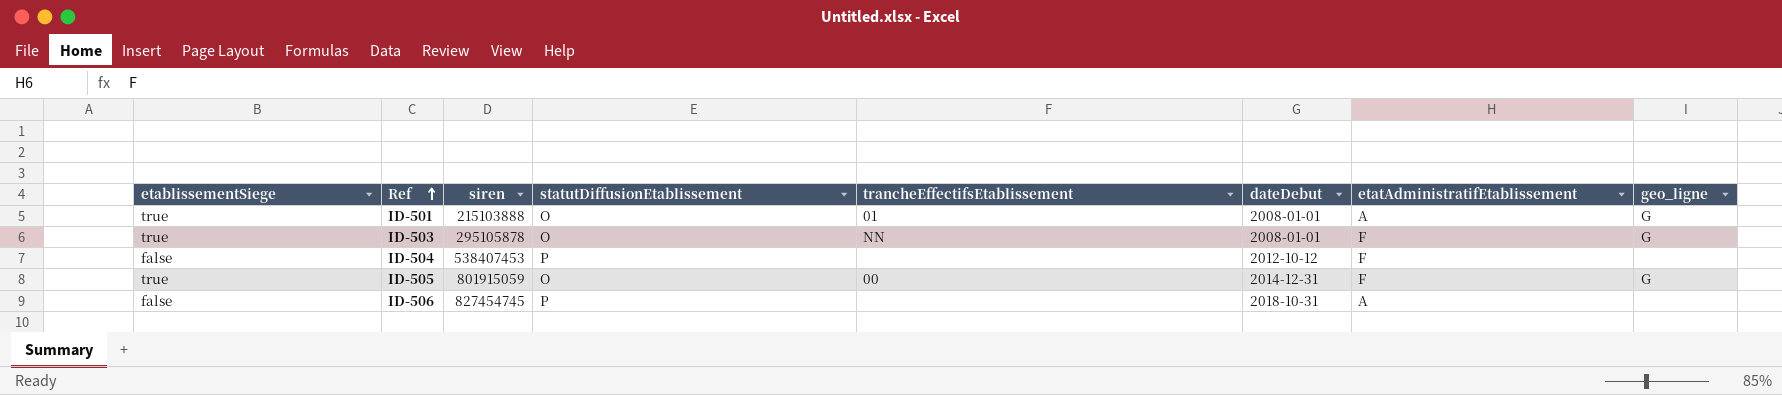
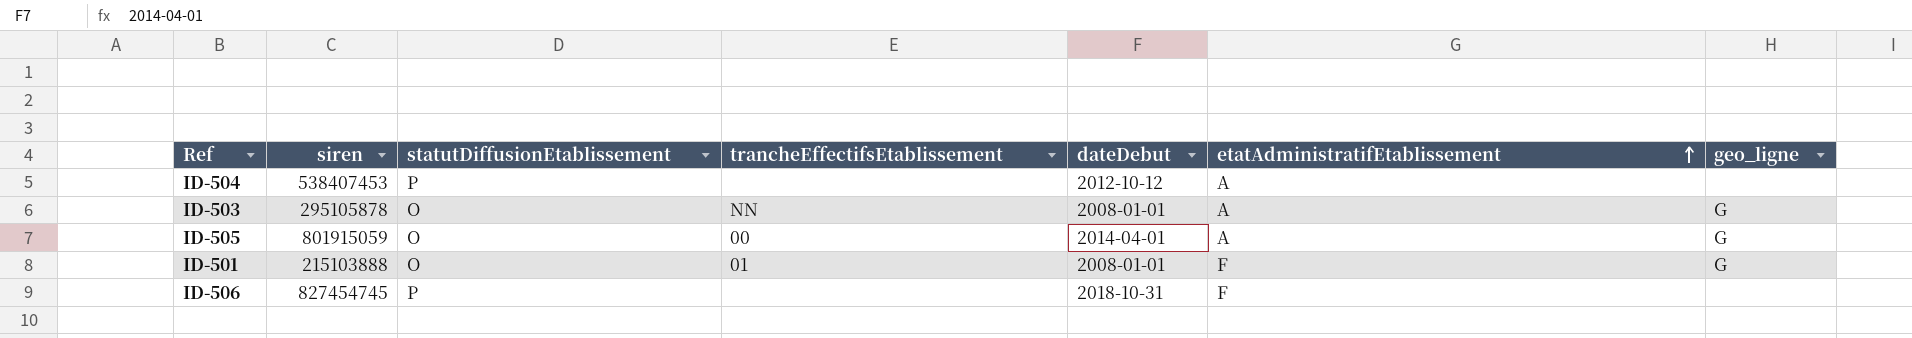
row order: Ref ascending -> etatAdministratifEtablissement ascending
column etablissementSiege | position: 1 -> none
ID-504 | etatAdministratifEtablissement: F -> A
ID-503 | etatAdministratifEtablissement: F -> A
ID-505 | dateDebut: 2014-12-31 -> 2014-04-01
ID-505 | etatAdministratifEtablissement: F -> A
ID-501 | etatAdministratifEtablissement: A -> F
ID-506 | etatAdministratifEtablissement: A -> F

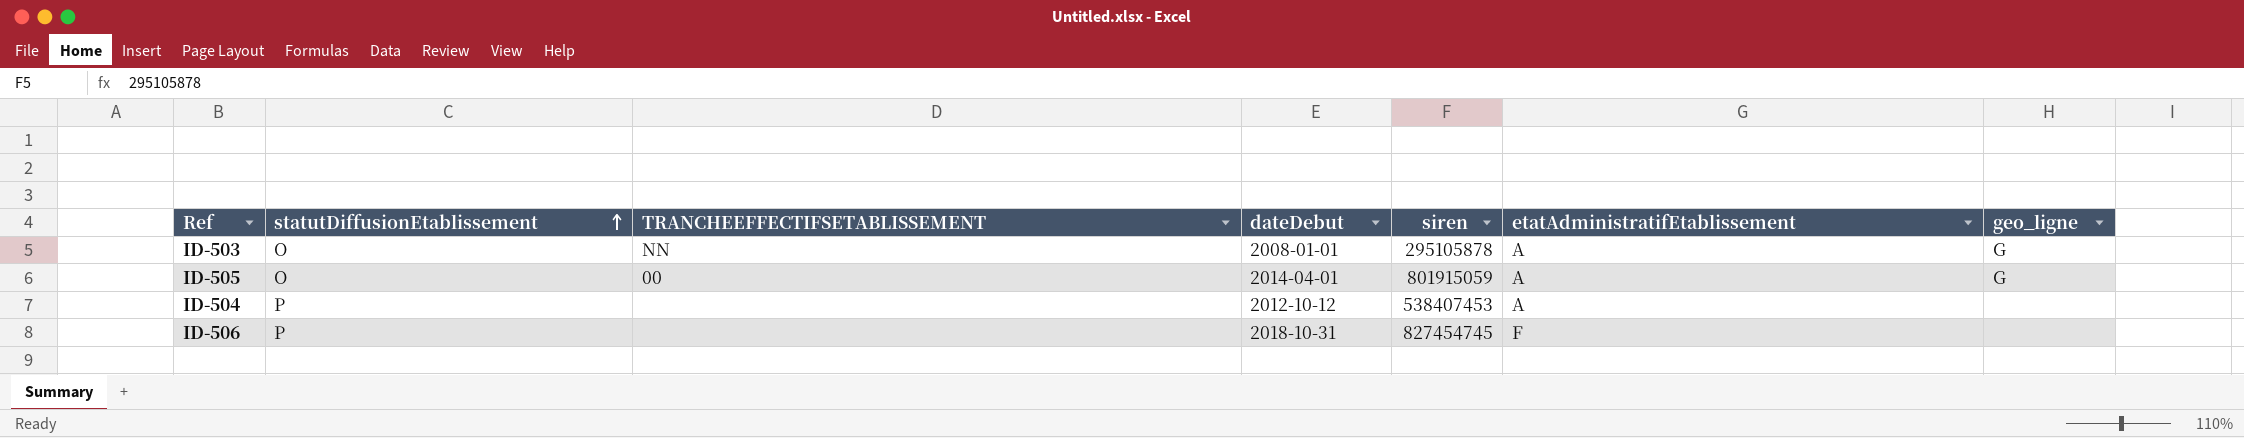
row order: etatAdministratifEtablissement ascending -> statutDiffusionEtablissement ascending
column name: trancheEffectifsEtablissement -> TRANCHEEFFECTIFSETABLISSEMENT
column siren | position: 2 -> 5
row ID-501: 215103888 | O | 01 | 2008-01-01 | F | G -> none

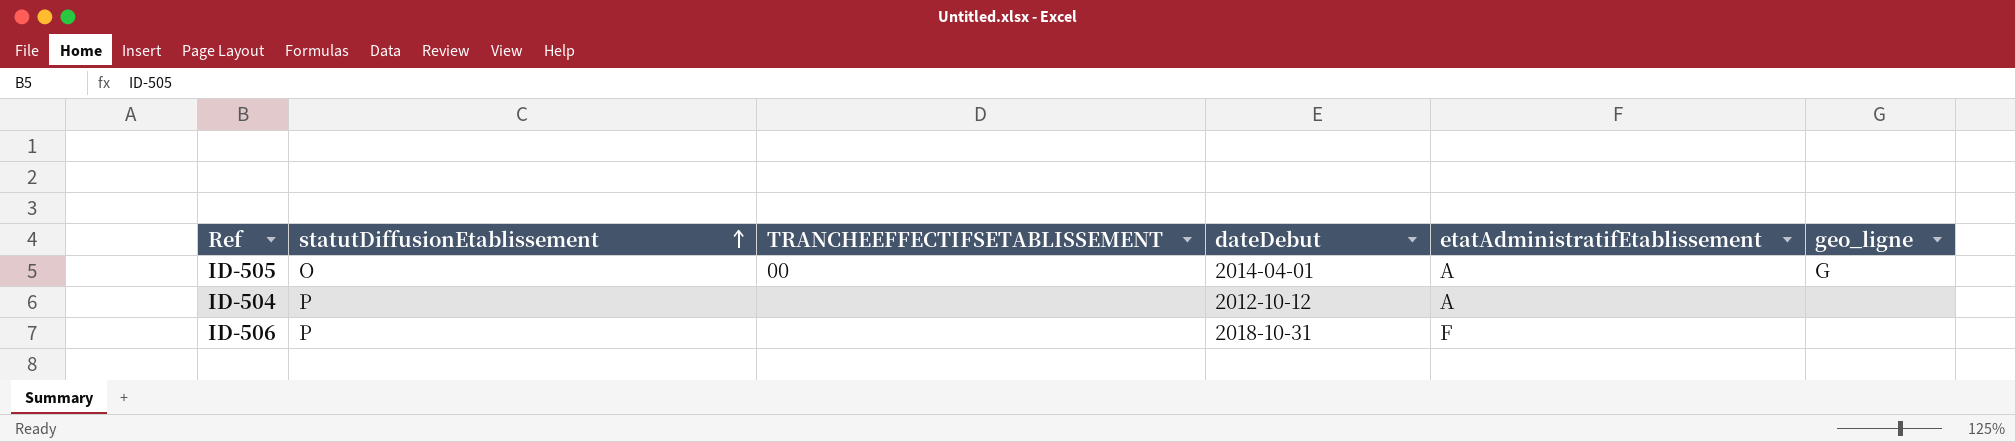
column siren | position: 5 -> none
row ID-503: O | NN | 2008-01-01 | 295105878 | A | G -> none

